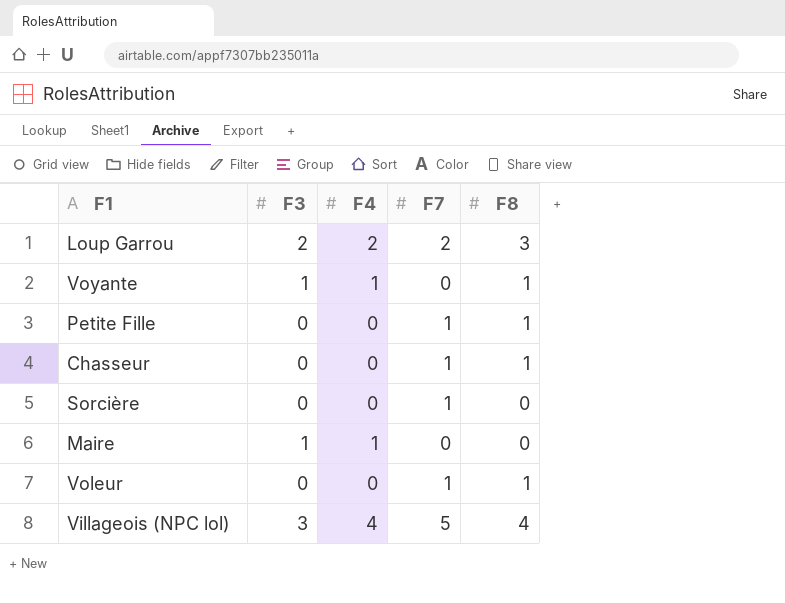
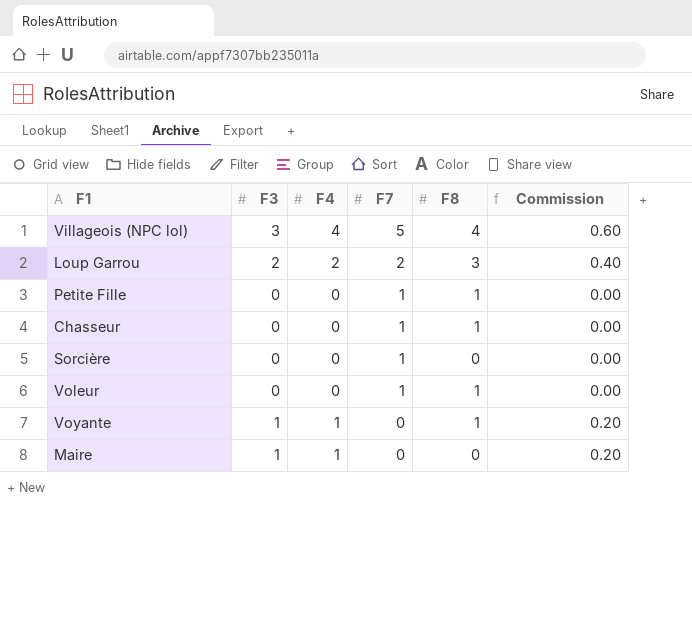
row order: none -> F7 descending
column Commission | formula: none -> [F3] * 0.2

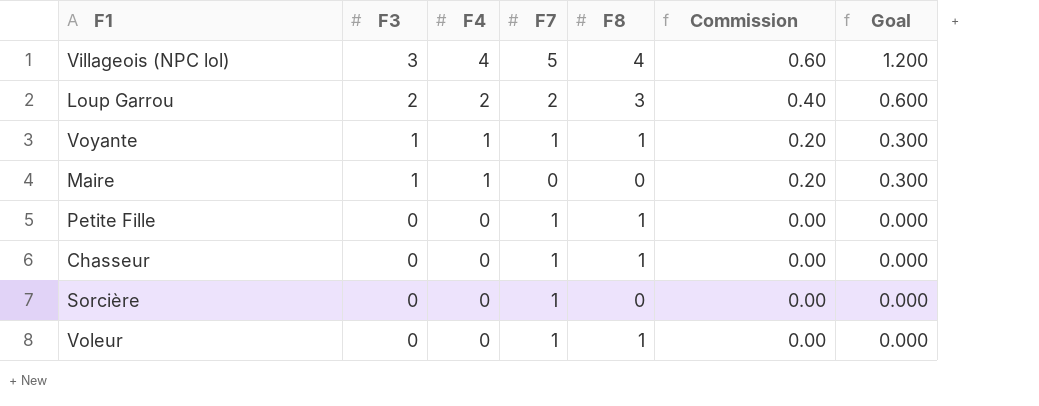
row order: F7 descending -> F3 descending
column Goal | formula: none -> [F4] * 0.3
Voyante | F7: 0 -> 1

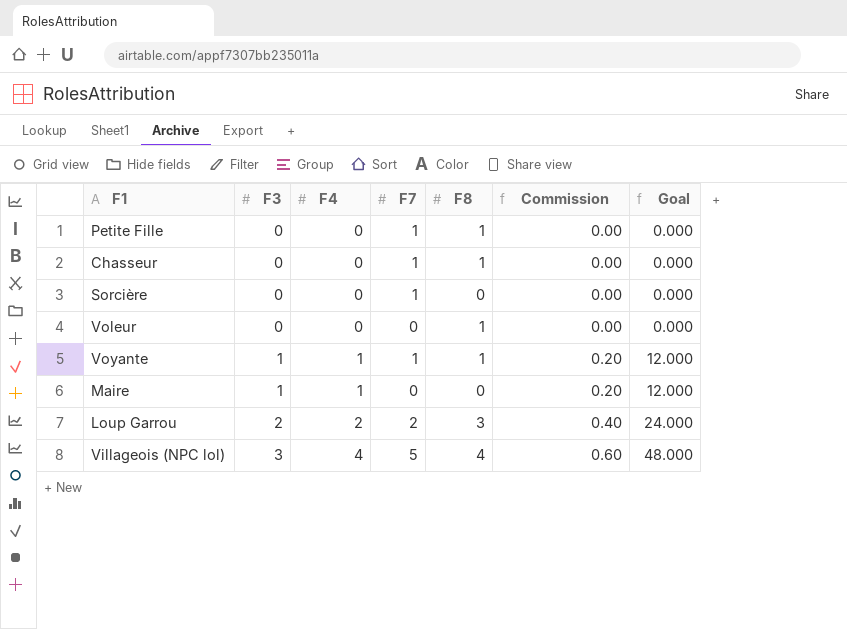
row order: F3 descending -> F3 ascending
column Goal | formula: [F4] * 0.3 -> [F4] * 12
Voleur | F7: 1 -> 0

